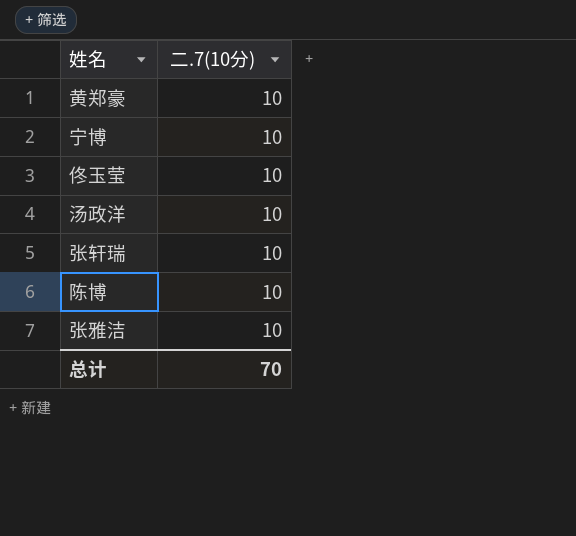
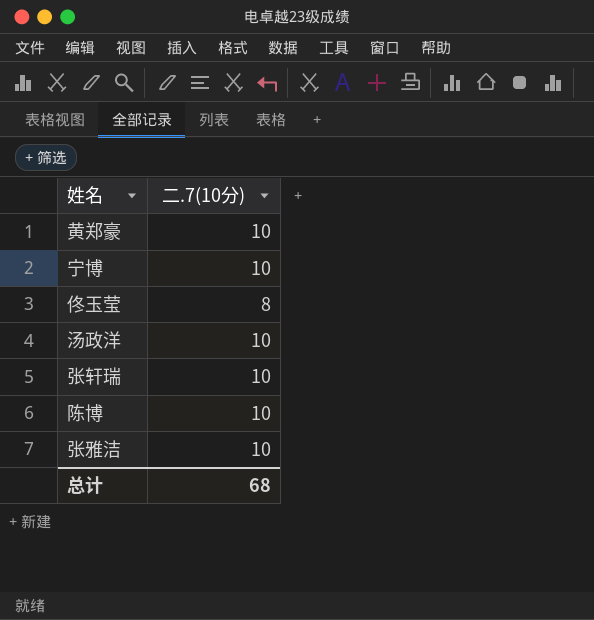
佟玉莹 | 二.7(10分): 10 -> 8
总计 | 二.7(10分): 70 -> 68

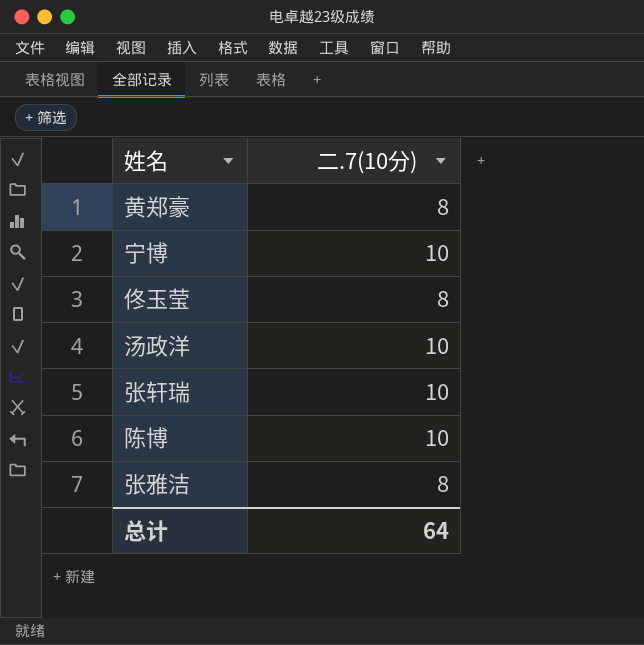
黄郑豪 | 二.7(10分): 10 -> 8
张雅洁 | 二.7(10分): 10 -> 8
总计 | 二.7(10分): 68 -> 64

